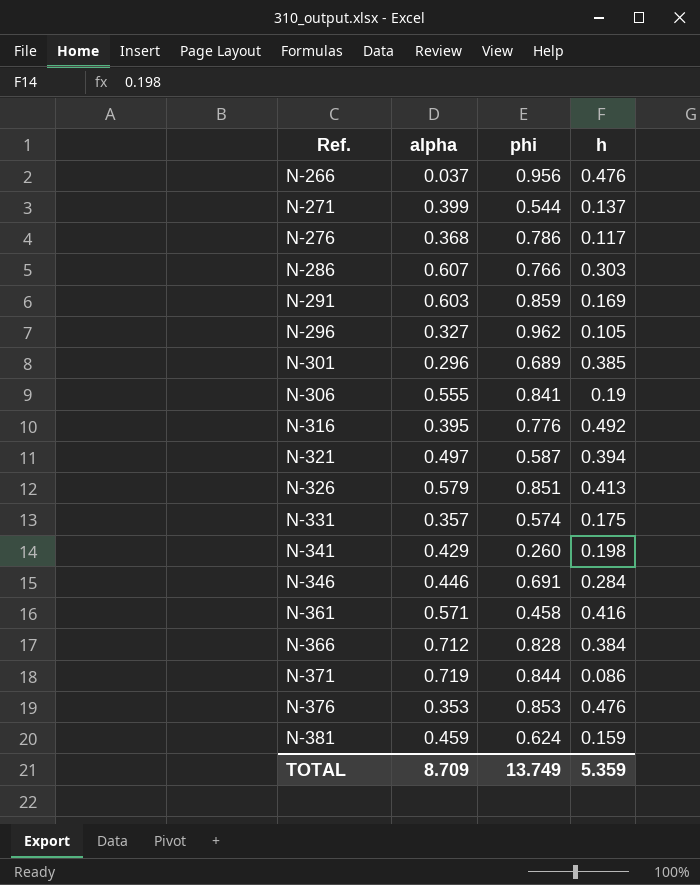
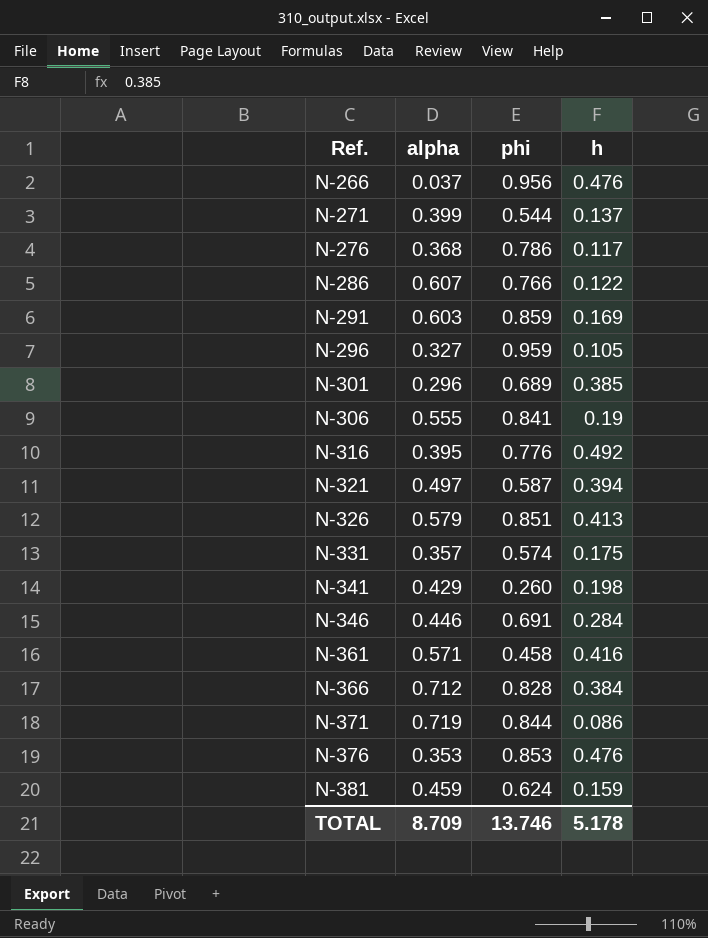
N-286 | h: 0.303 -> 0.122
N-296 | phi: 0.962 -> 0.959
TOTAL | phi: 13.749 -> 13.746
TOTAL | h: 5.359 -> 5.178

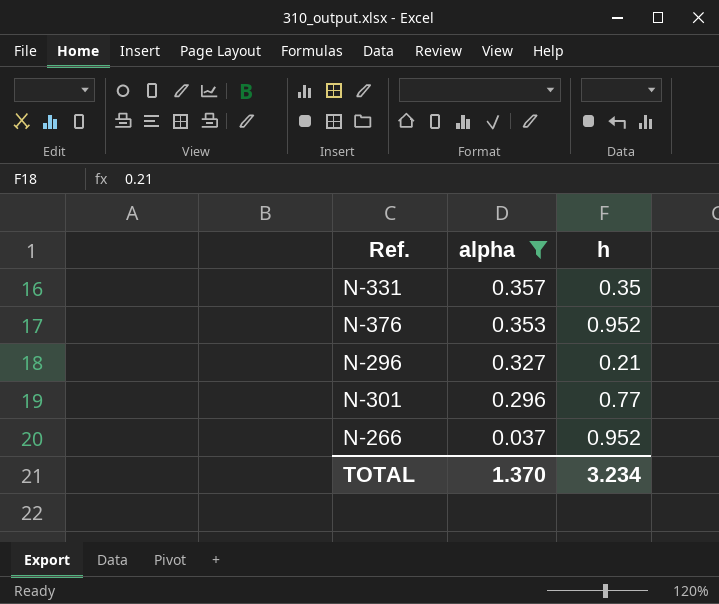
filter: none -> alpha <= 0.357
row order: Ref. ascending -> alpha descending
column phi | position: 3 -> none
N-331 | h: 0.175 -> 0.35
N-376 | h: 0.476 -> 0.952
N-296 | h: 0.105 -> 0.21
N-301 | h: 0.385 -> 0.77
N-266 | h: 0.476 -> 0.952
TOTAL | alpha: 8.709 -> 1.370
TOTAL | h: 5.178 -> 3.234

